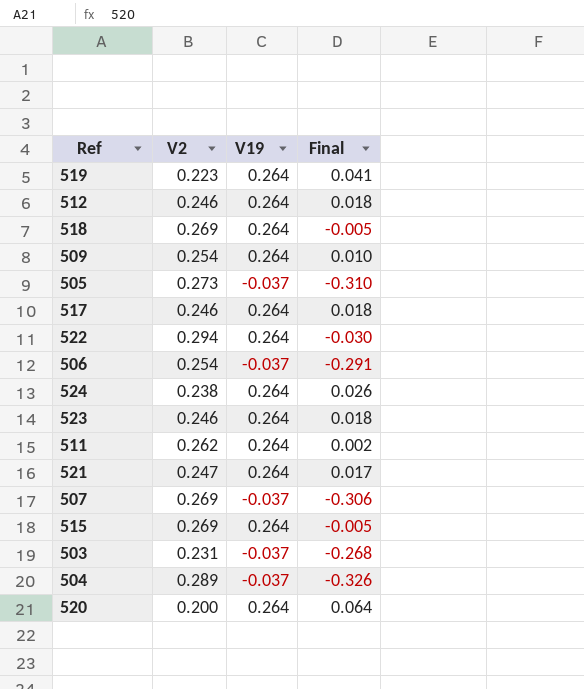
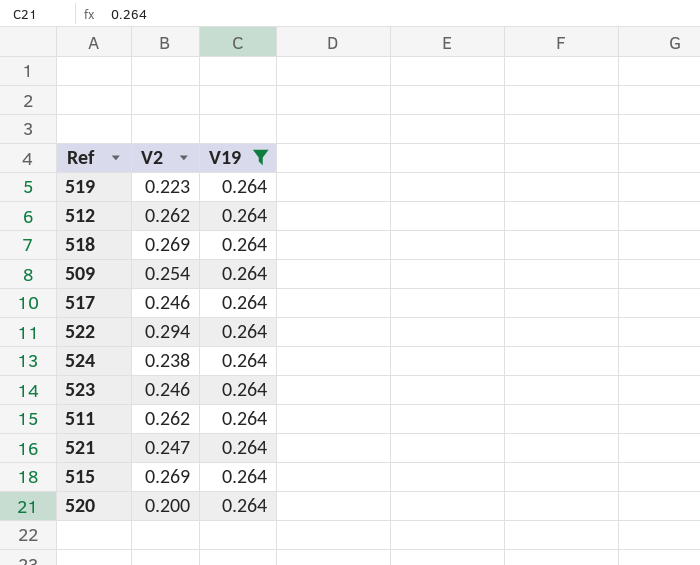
filter: none -> V19 = 0.264
column Final | formula: [V19] - [V2] -> none
512 | V2: 0.246 -> 0.262

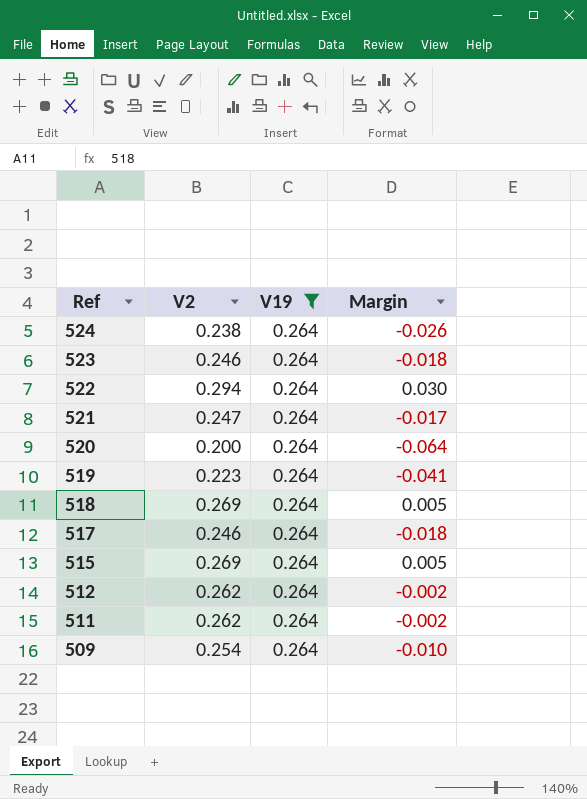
row order: none -> Ref descending
column Margin | formula: none -> [V2] - [V19]

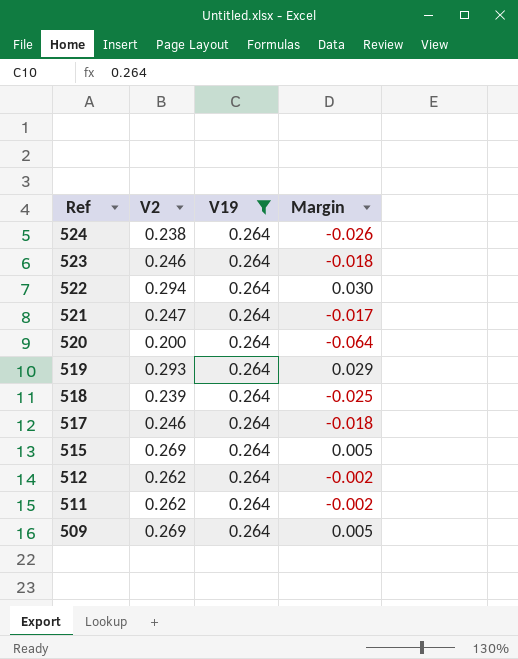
519 | V2: 0.223 -> 0.293
519 | Margin: -0.041 -> 0.029
518 | V2: 0.269 -> 0.239
518 | Margin: 0.005 -> -0.025
509 | V2: 0.254 -> 0.269
509 | Margin: -0.010 -> 0.005

